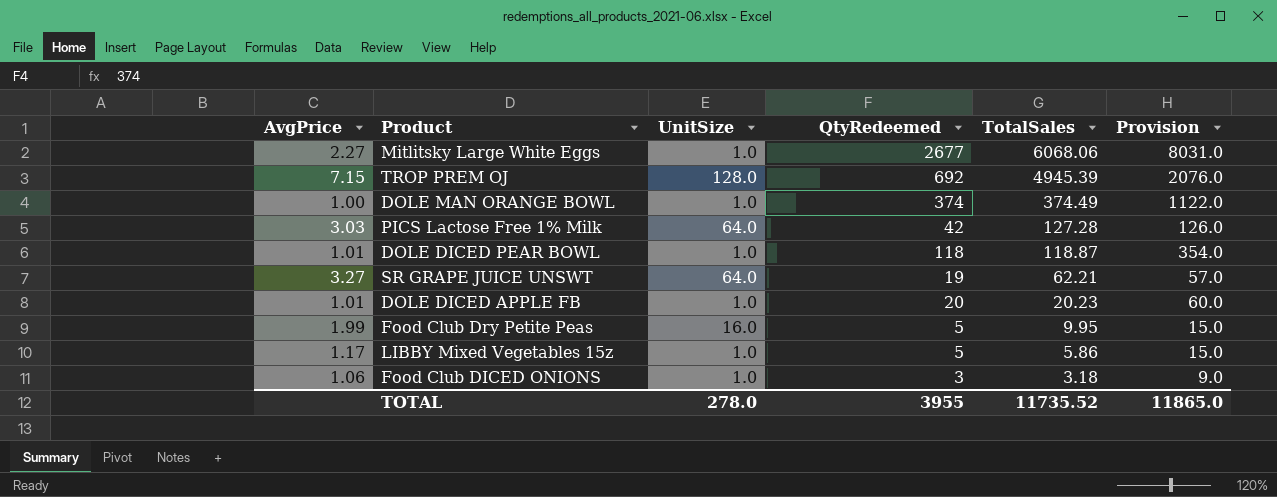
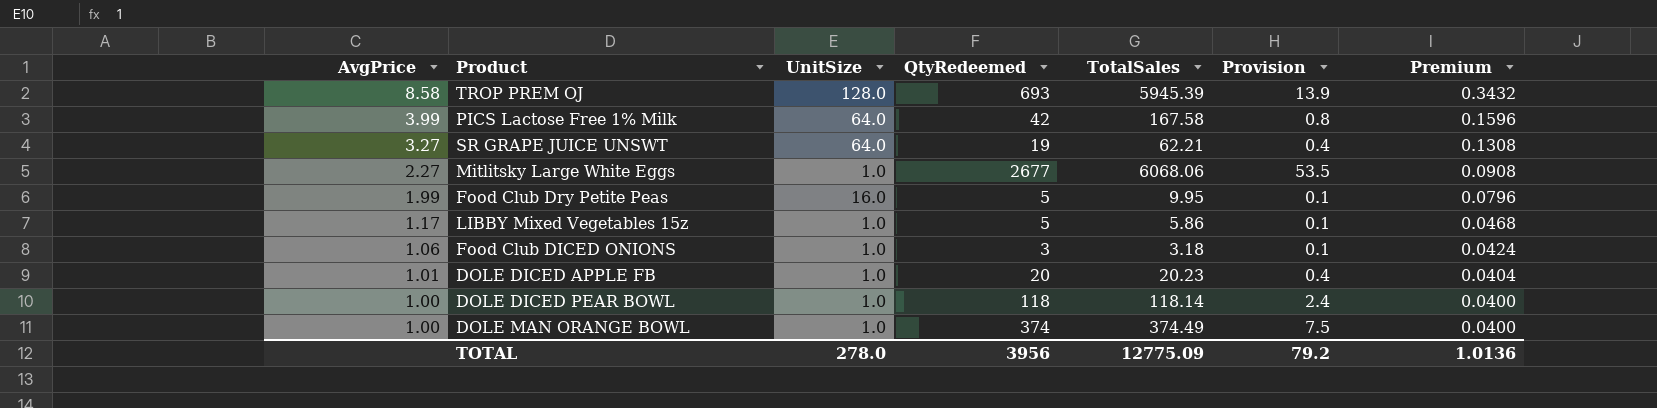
row order: TotalSales descending -> AvgPrice descending
column Provision | formula: [QtyRedeemed] * 3 -> [QtyRedeemed] * 0.02
column Premium | formula: none -> [AvgPrice] * 0.04
TROP PREM OJ | AvgPrice: 7.15 -> 8.58
TROP PREM OJ | QtyRedeemed: 692 -> 693
TROP PREM OJ | TotalSales: 4945.39 -> 5945.39
PICS Lactose Free 1% Milk | AvgPrice: 3.03 -> 3.99
PICS Lactose Free 1% Milk | TotalSales: 127.28 -> 167.58
DOLE DICED PEAR BOWL | AvgPrice: 1.01 -> 1.00
DOLE DICED PEAR BOWL | TotalSales: 118.87 -> 118.14
TOTAL | QtyRedeemed: 3955 -> 3956
TOTAL | TotalSales: 11735.52 -> 12775.09
TOTAL | Provision: 11865.0 -> 79.2

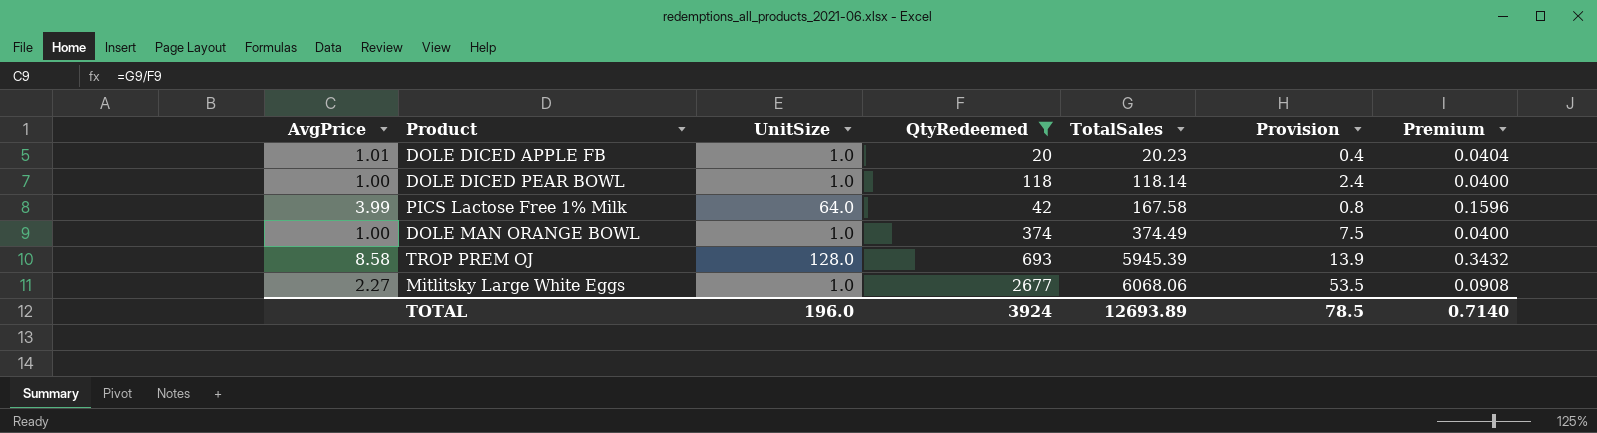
filter: none -> QtyRedeemed >= 20
row order: AvgPrice descending -> TotalSales ascending
TOTAL | UnitSize: 278.0 -> 196.0
TOTAL | QtyRedeemed: 3956 -> 3924
TOTAL | TotalSales: 12775.09 -> 12693.89
TOTAL | Provision: 79.2 -> 78.5
TOTAL | Premium: 1.0136 -> 0.7140

